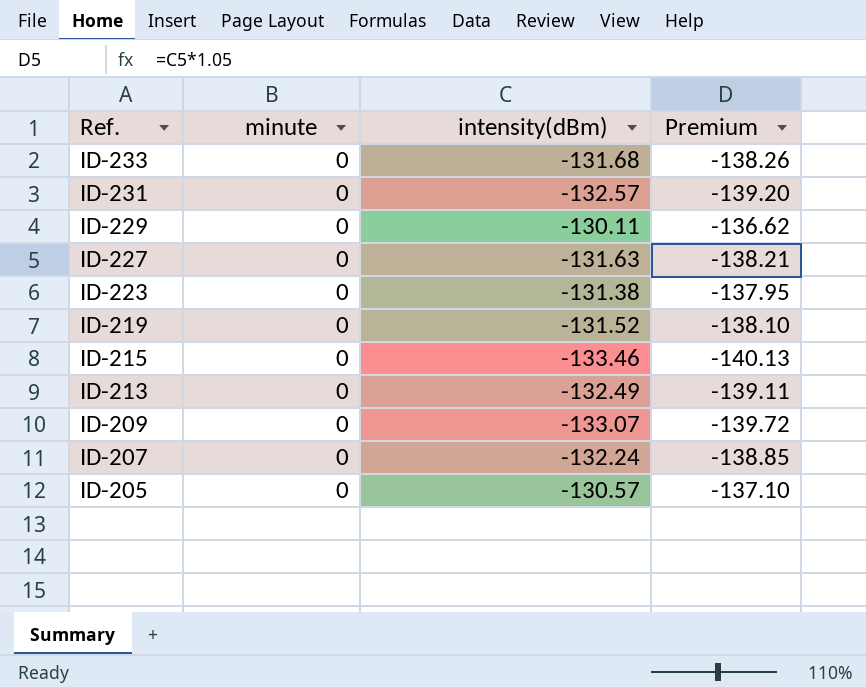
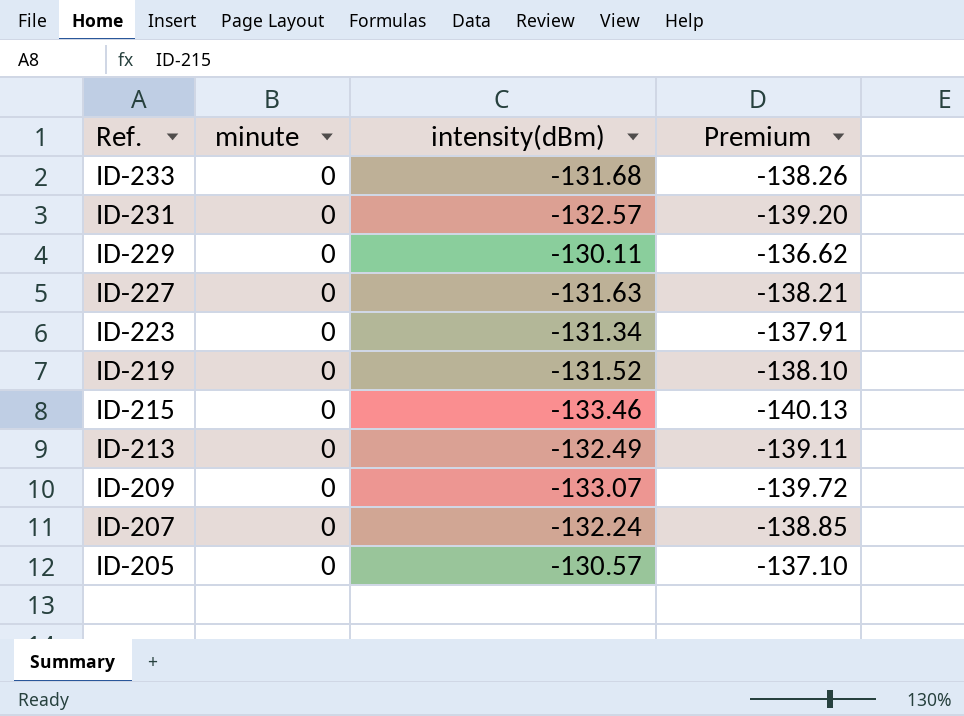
ID-223 | intensity(dBm): -131.38 -> -131.34
ID-223 | Premium: -137.95 -> -137.91

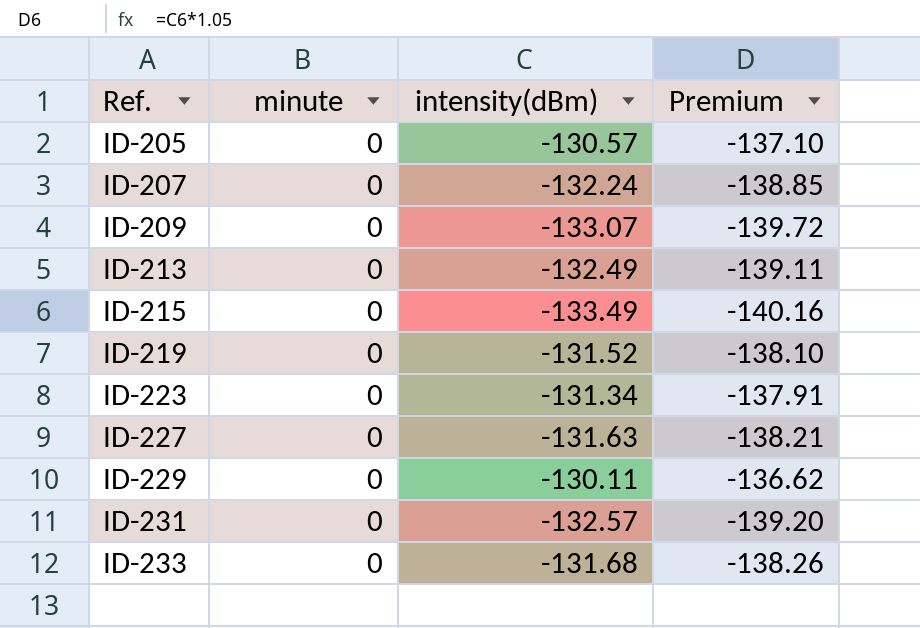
row order: Ref. descending -> Ref. ascending
ID-215 | intensity(dBm): -133.46 -> -133.49
ID-215 | Premium: -140.13 -> -140.16

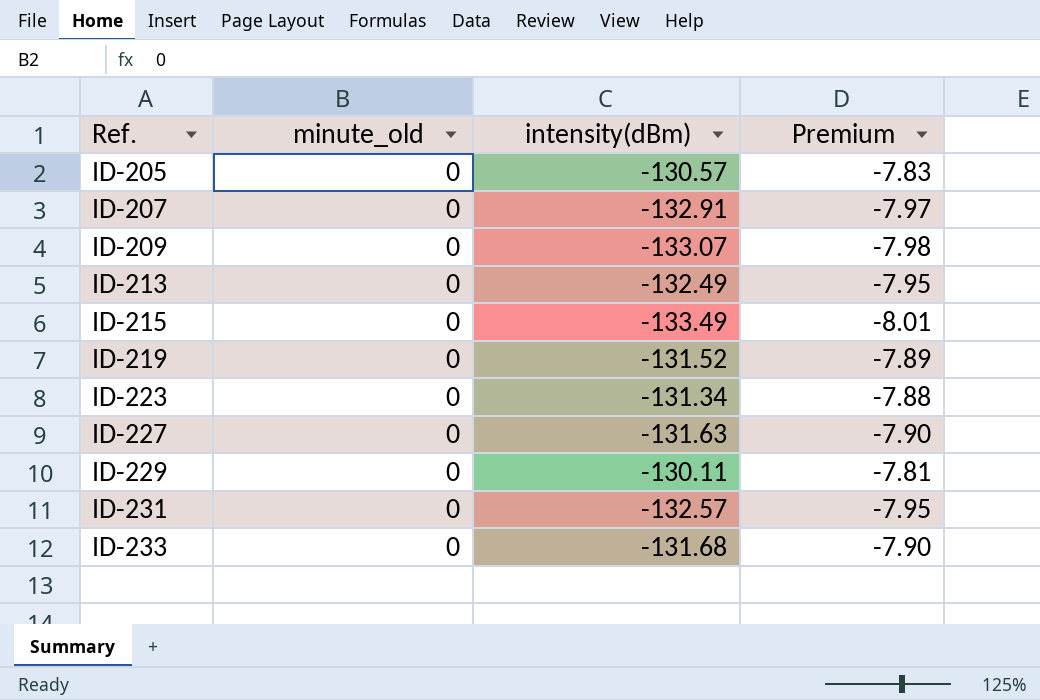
column name: minute -> minute_old
column Premium | formula: [intensity(dBm)] * 1.05 -> [intensity(dBm)] * 0.06
ID-207 | intensity(dBm): -132.24 -> -132.91

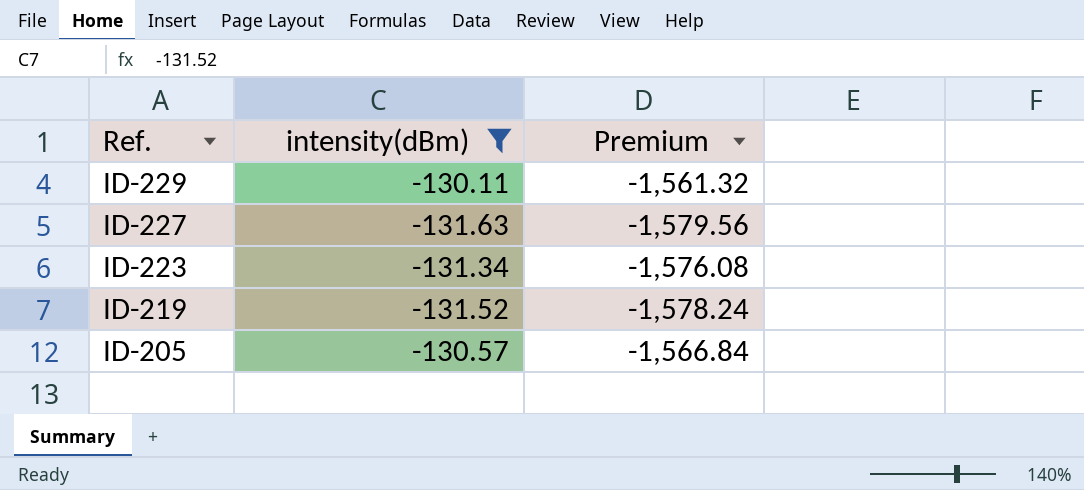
filter: none -> intensity(dBm) >= -131.63
row order: Ref. ascending -> Ref. descending
column minute_old | position: 2 -> none
column Premium | formula: [intensity(dBm)] * 0.06 -> [intensity(dBm)] * 12

